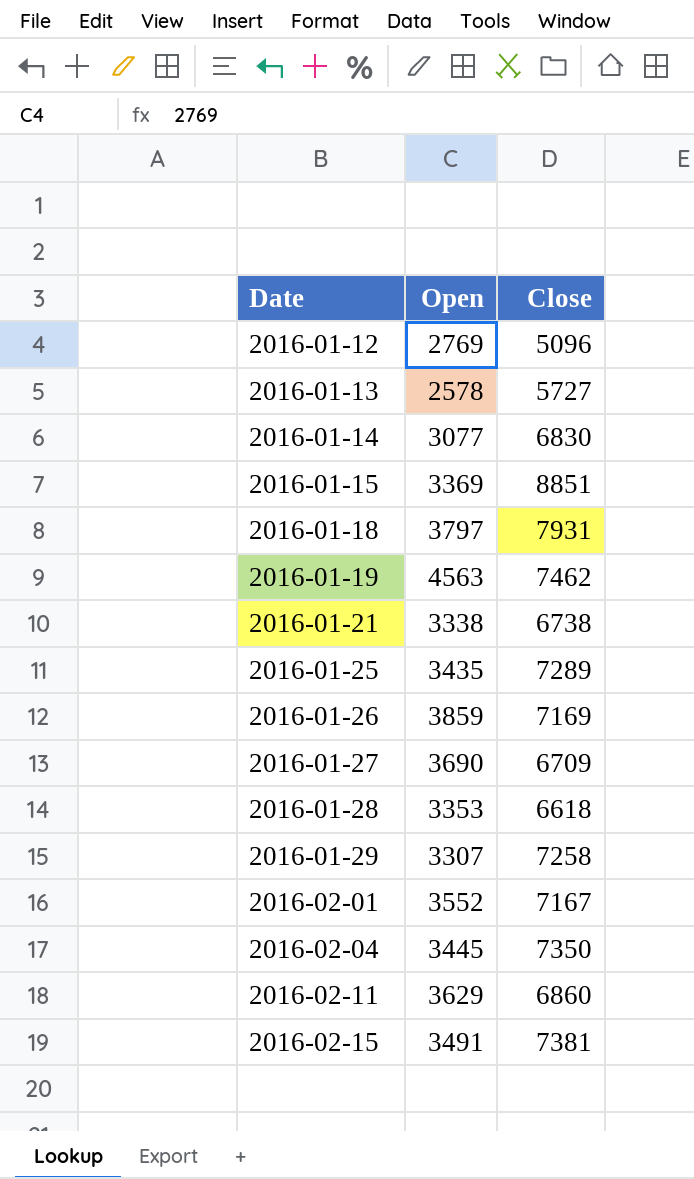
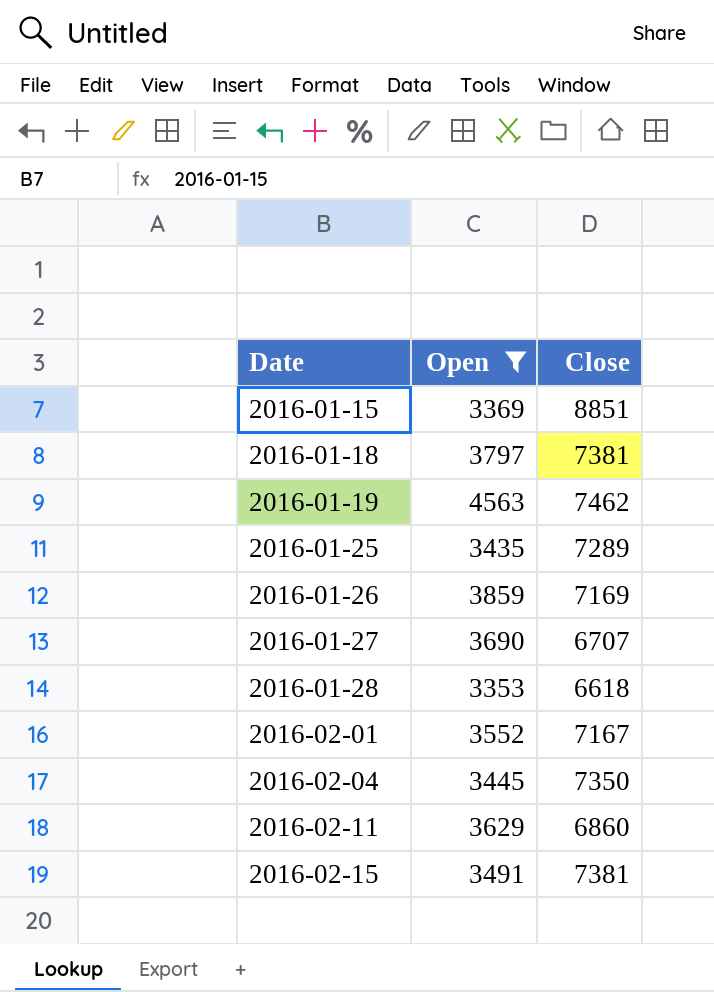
filter: none -> Open >= 3353
2016-01-18 | Close: 7931 -> 7381
2016-01-27 | Close: 6709 -> 6707

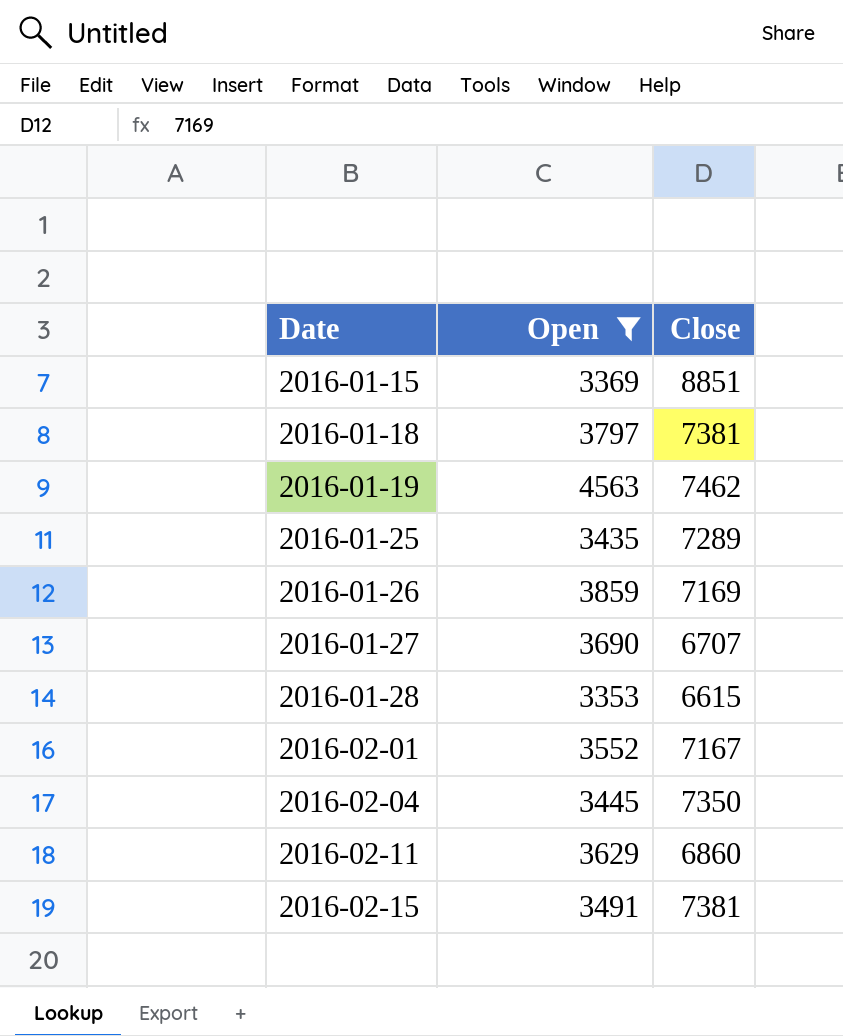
2016-01-28 | Close: 6618 -> 6615

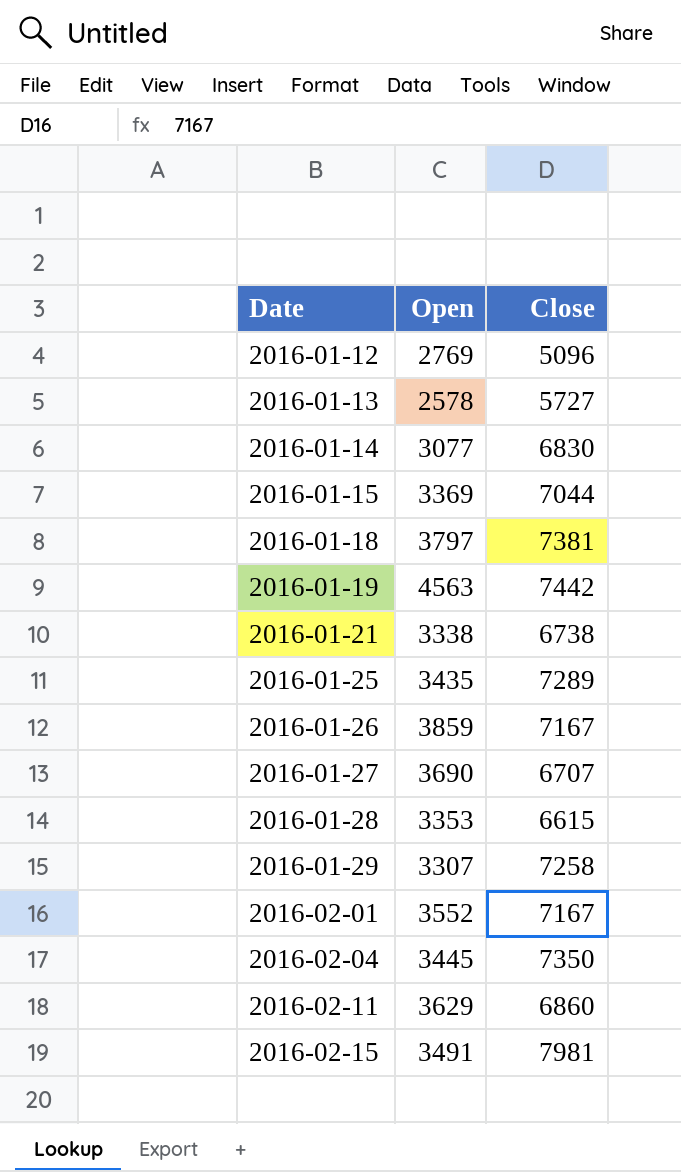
filter: Open >= 3353 -> none
2016-01-15 | Close: 8851 -> 7044
2016-01-19 | Close: 7462 -> 7442
2016-01-26 | Close: 7169 -> 7167
2016-02-15 | Close: 7381 -> 7981

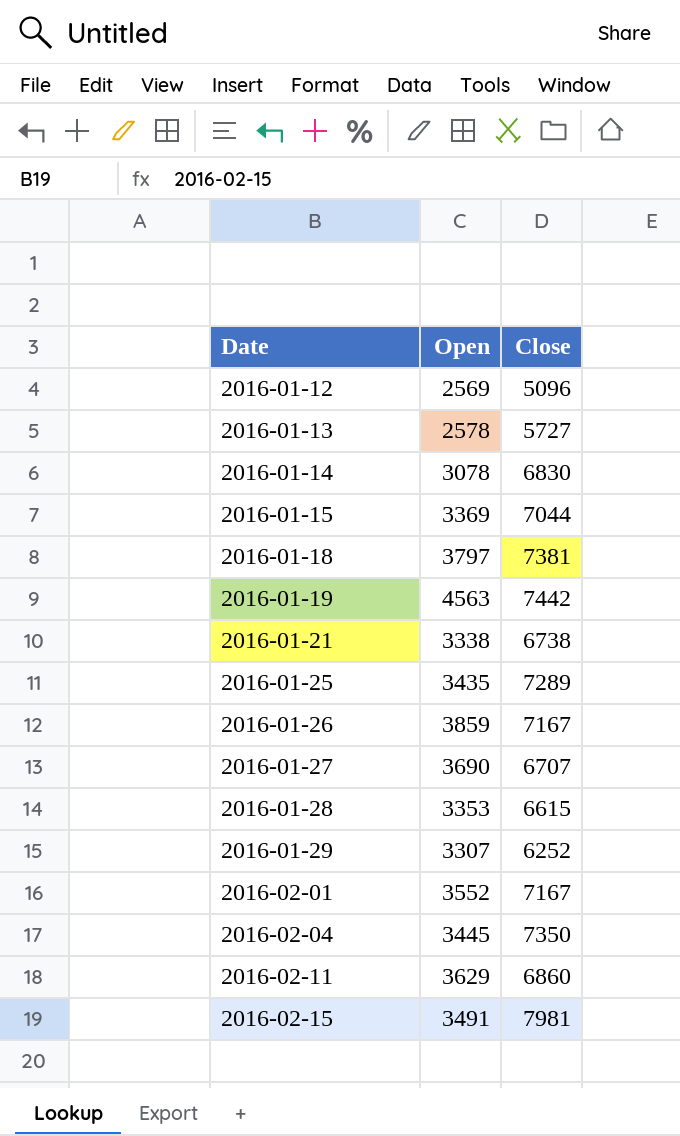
2016-01-12 | Open: 2769 -> 2569
2016-01-14 | Open: 3077 -> 3078
2016-01-29 | Close: 7258 -> 6252

